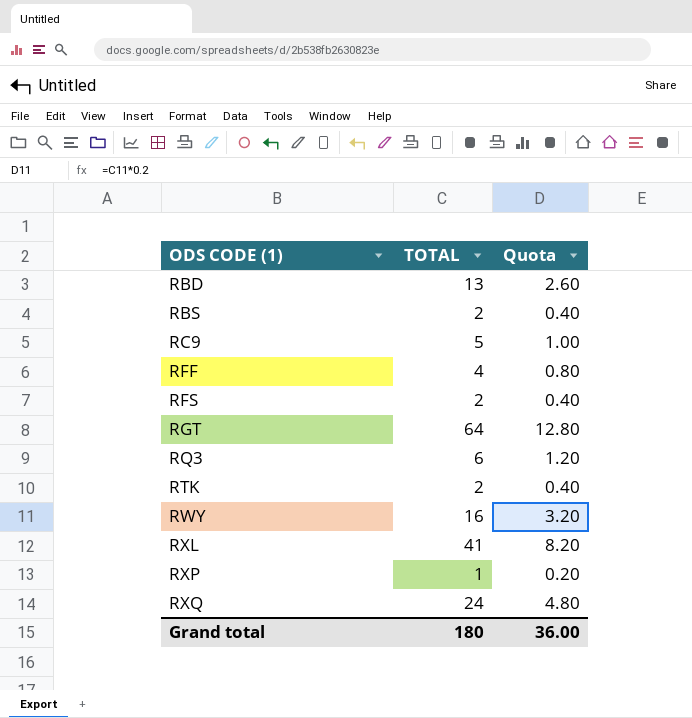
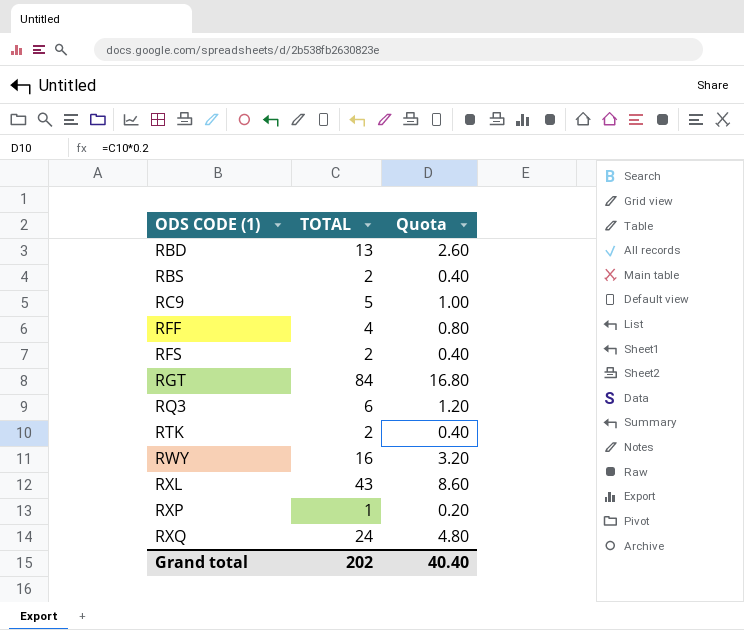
RGT | TOTAL: 64 -> 84
RGT | Quota: 12.80 -> 16.80
RXL | TOTAL: 41 -> 43
RXL | Quota: 8.20 -> 8.60
Grand total | TOTAL: 180 -> 202
Grand total | Quota: 36.00 -> 40.40

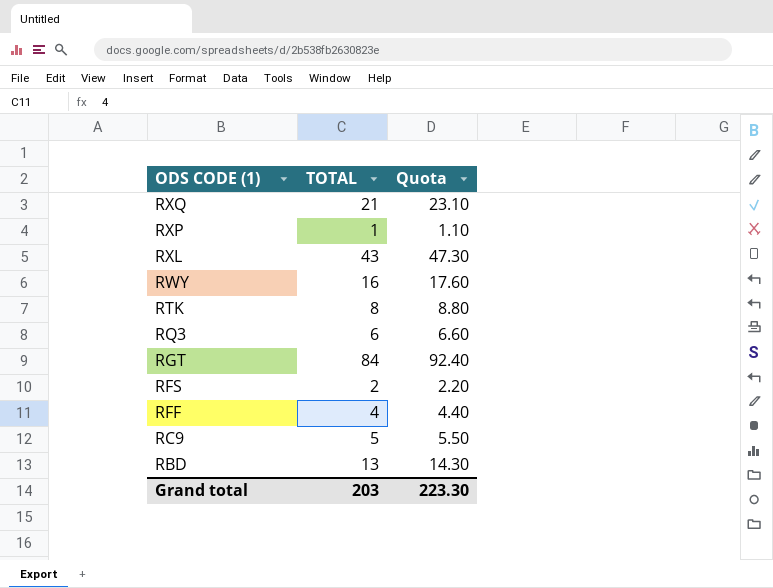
row order: ODS CODE (1) ascending -> ODS CODE (1) descending
column Quota | formula: [TOTAL] * 0.2 -> [TOTAL] * 1.1
row RBS: 2 | 0.40 -> none
RXQ | TOTAL: 24 -> 21
RTK | TOTAL: 2 -> 8
Grand total | TOTAL: 202 -> 203
Grand total | Quota: 40.40 -> 223.30

